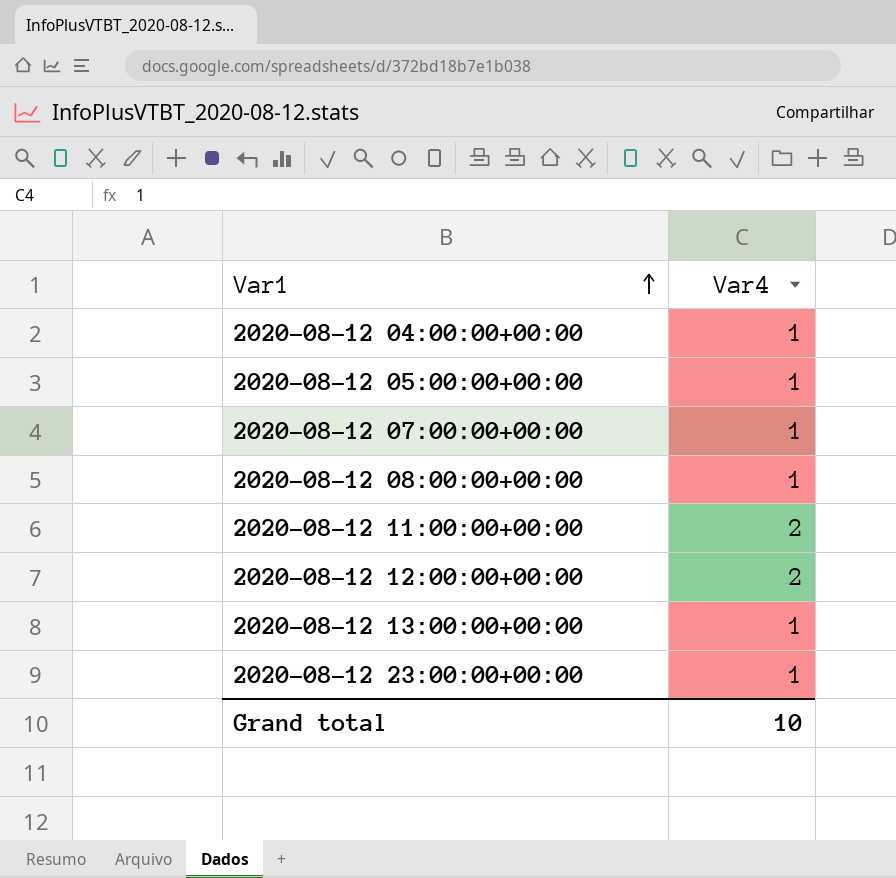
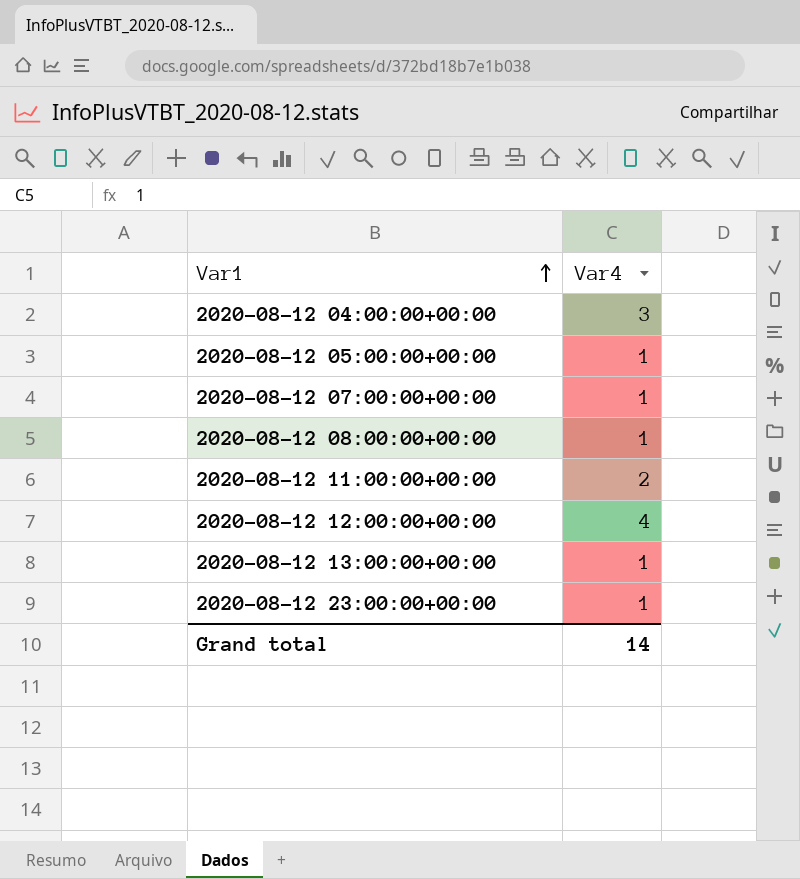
2020-08-12 04:00:00+00:00 | Var4: 1 -> 3
2020-08-12 12:00:00+00:00 | Var4: 2 -> 4
Grand total | Var4: 10 -> 14

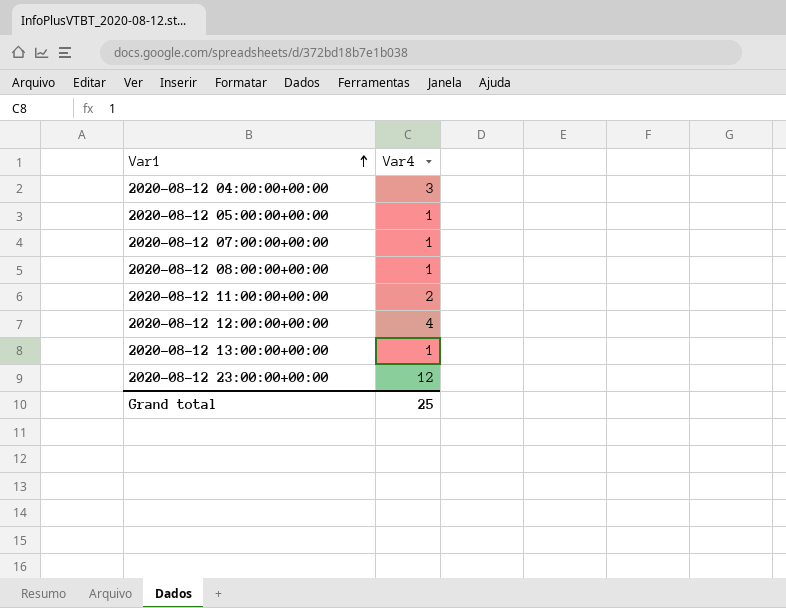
2020-08-12 23:00:00+00:00 | Var4: 1 -> 12
Grand total | Var4: 14 -> 25

